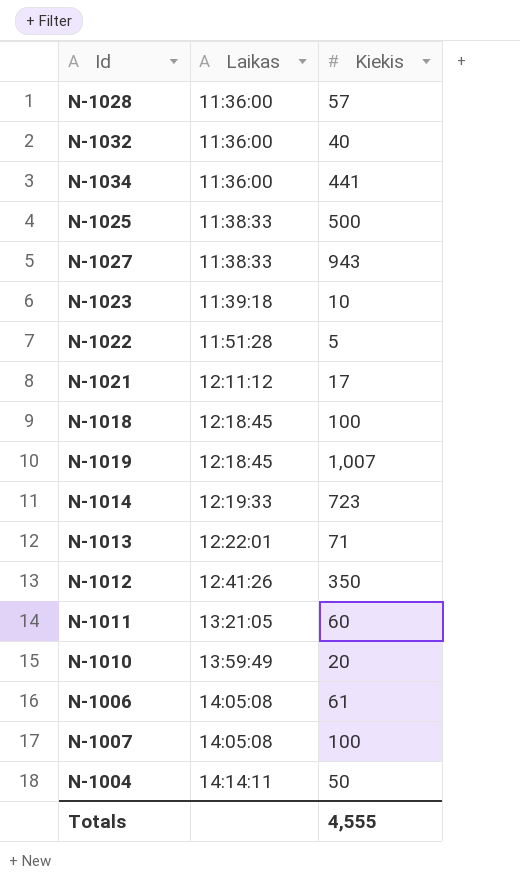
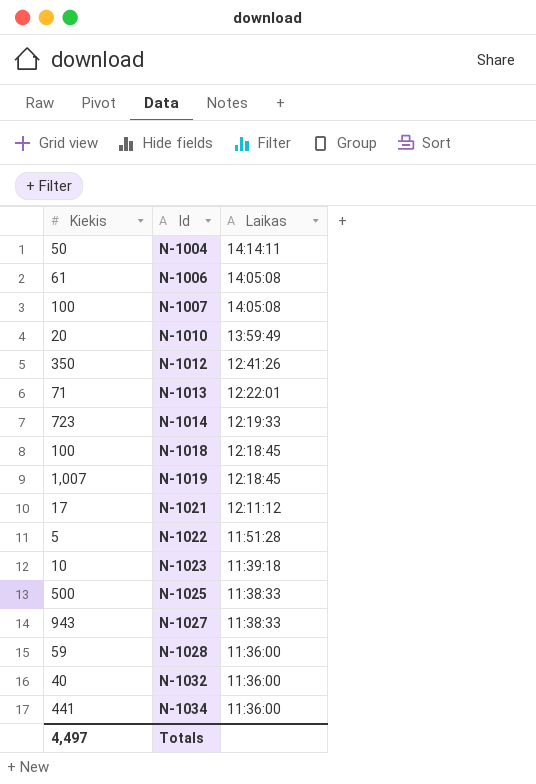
row order: Laikas ascending -> Id ascending
column Kiekis | position: 3 -> 1
row N-1011: 13:21:05 | 60 -> none
N-1028 | Kiekis: 57 -> 59
Totals | Kiekis: 4,555 -> 4,497

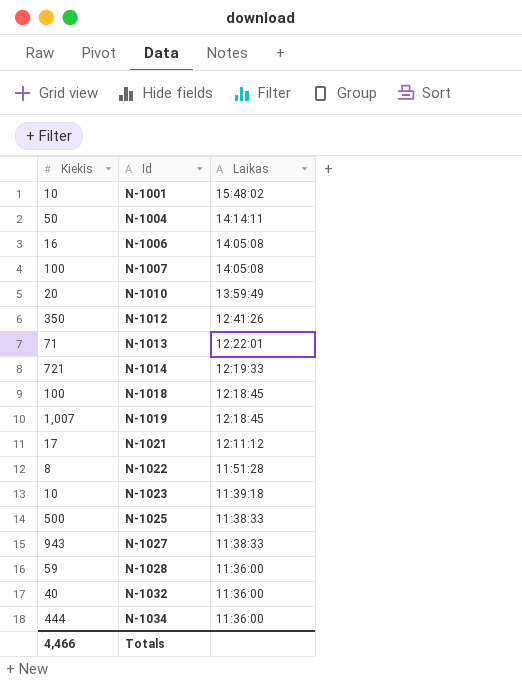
row N-1001: none -> 10 | 15:48:02
N-1006 | Kiekis: 61 -> 16
N-1014 | Kiekis: 723 -> 721
N-1022 | Kiekis: 5 -> 8
N-1034 | Kiekis: 441 -> 444
Totals | Kiekis: 4,497 -> 4,466

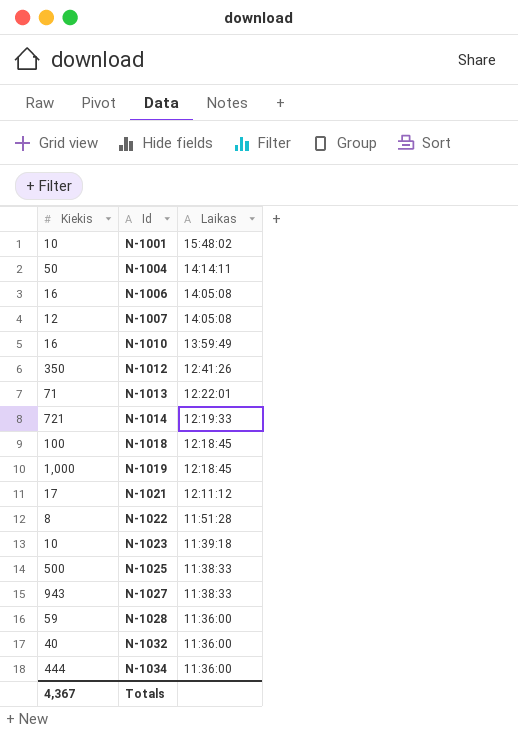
N-1007 | Kiekis: 100 -> 12
N-1010 | Kiekis: 20 -> 16
N-1019 | Kiekis: 1,007 -> 1,000
Totals | Kiekis: 4,466 -> 4,367

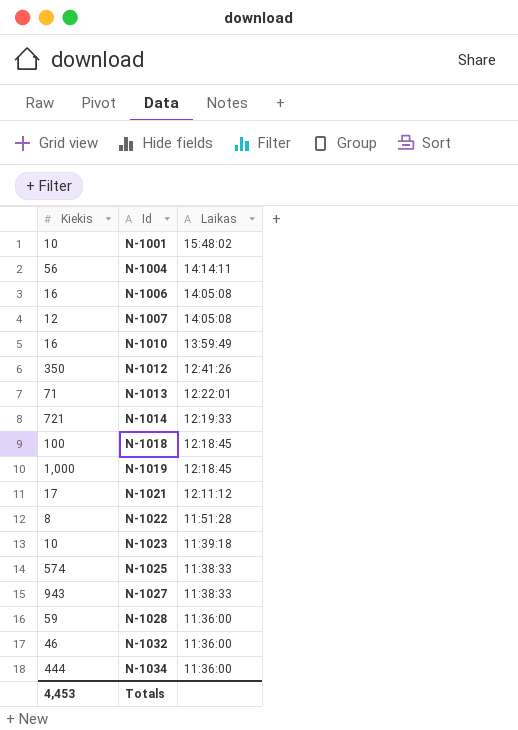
N-1004 | Kiekis: 50 -> 56
N-1025 | Kiekis: 500 -> 574
N-1032 | Kiekis: 40 -> 46
Totals | Kiekis: 4,367 -> 4,453

